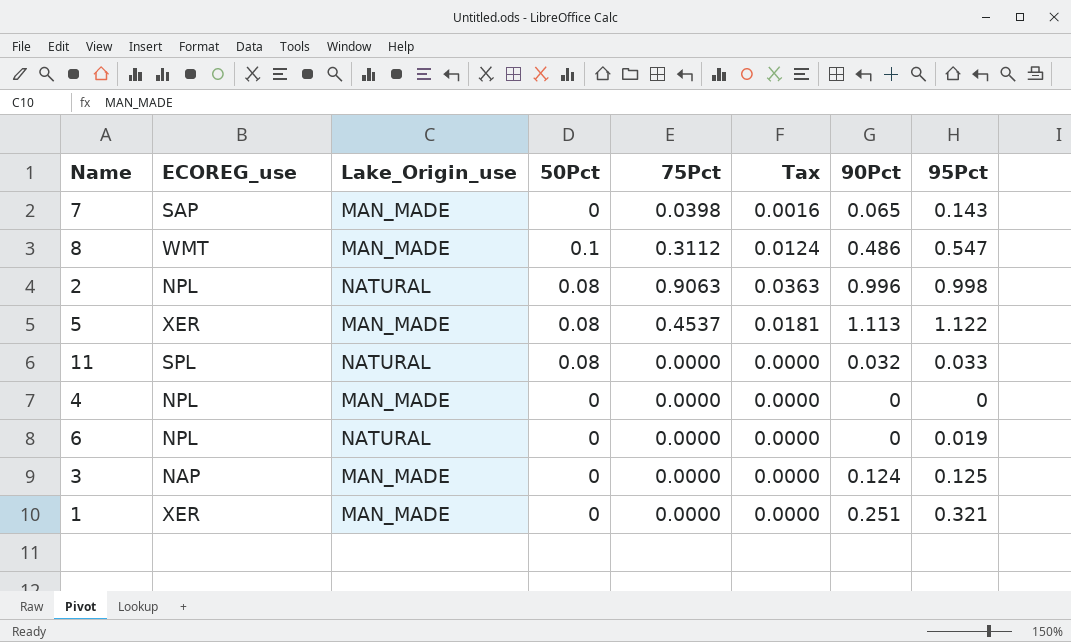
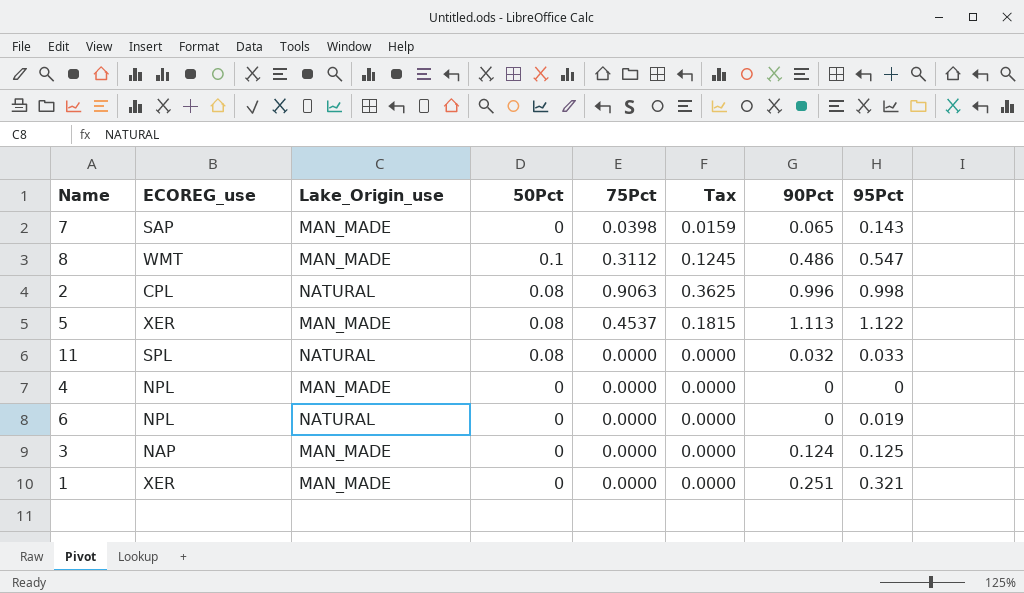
column Tax | formula: [75Pct] * 0.04 -> [75Pct] * 0.4
2 | ECOREG_use: NPL -> CPL

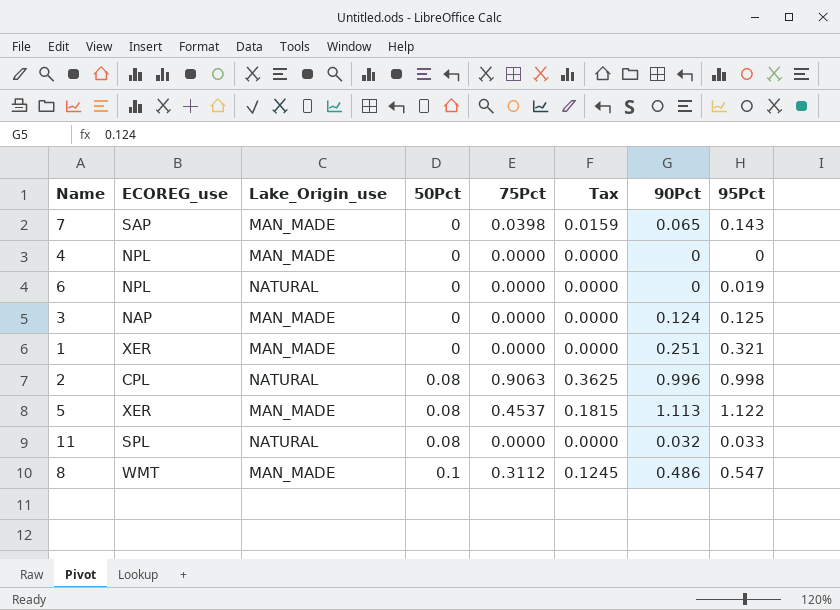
row order: none -> 50Pct ascending

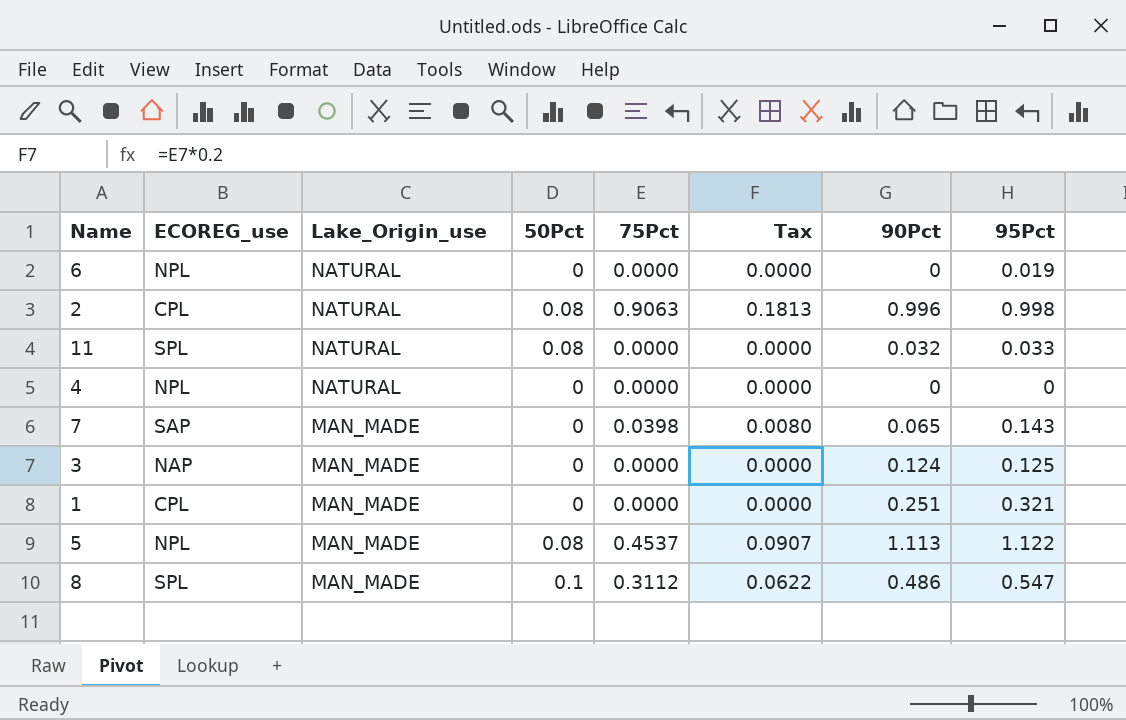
row order: 50Pct ascending -> Lake_Origin_use descending
column Tax | formula: [75Pct] * 0.4 -> [75Pct] * 0.2
4 | Lake_Origin_use: MAN_MADE -> NATURAL
1 | ECOREG_use: XER -> CPL
5 | ECOREG_use: XER -> NPL
8 | ECOREG_use: WMT -> SPL

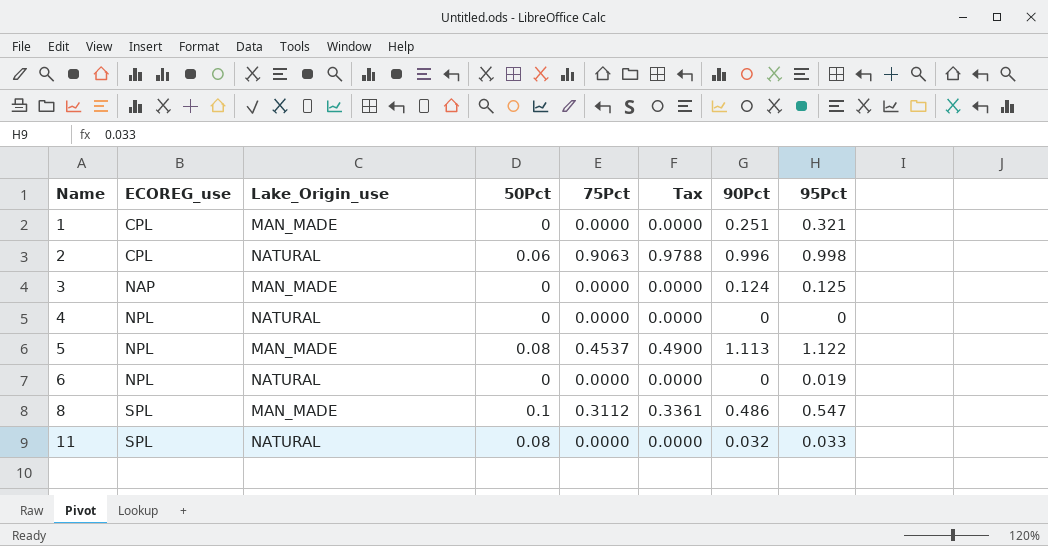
row order: Lake_Origin_use descending -> Name ascending
column Tax | formula: [75Pct] * 0.2 -> [75Pct] * 1.08
row 7: SAP | MAN_MADE | 0 | 0.0398 | 0.0080 | 0.065 | 0.143 -> none
2 | 50Pct: 0.08 -> 0.06

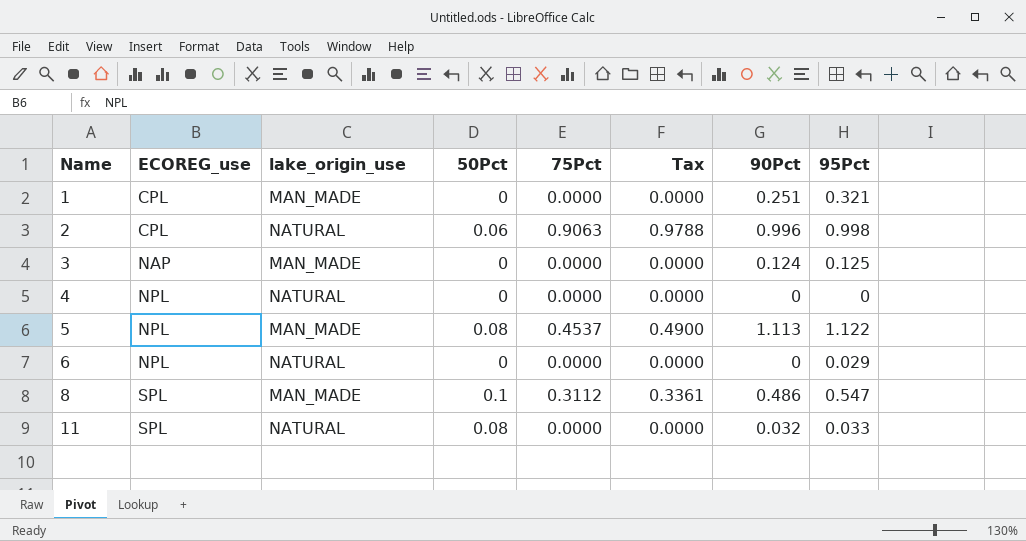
column name: Lake_Origin_use -> lake_origin_use
6 | 95Pct: 0.019 -> 0.029

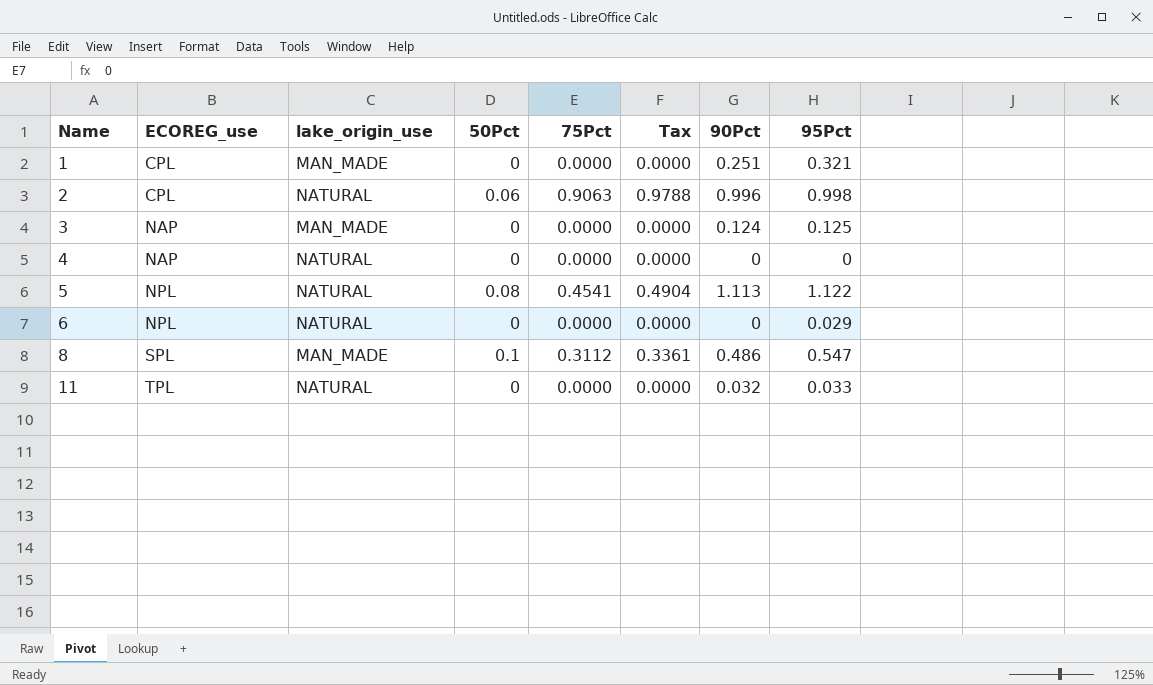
4 | ECOREG_use: NPL -> NAP
5 | lake_origin_use: MAN_MADE -> NATURAL
5 | 75Pct: 0.4537 -> 0.4541
5 | Tax: 0.4900 -> 0.4904
11 | ECOREG_use: SPL -> TPL
11 | 50Pct: 0.08 -> 0

